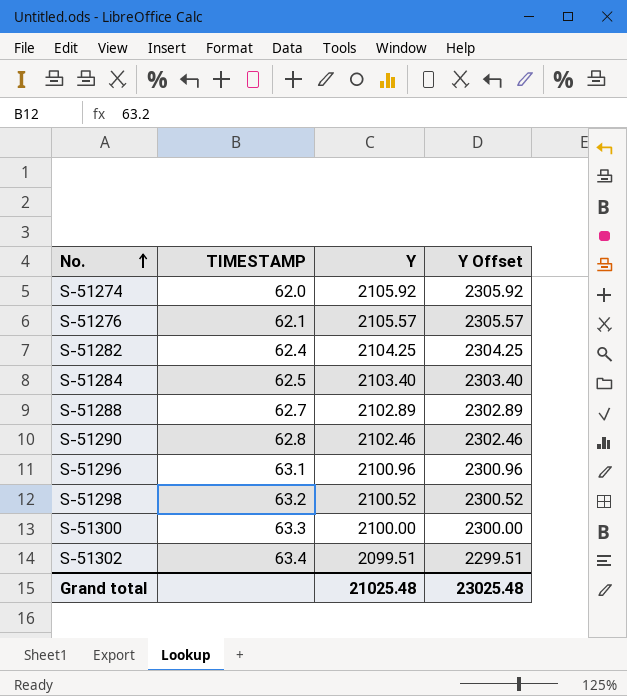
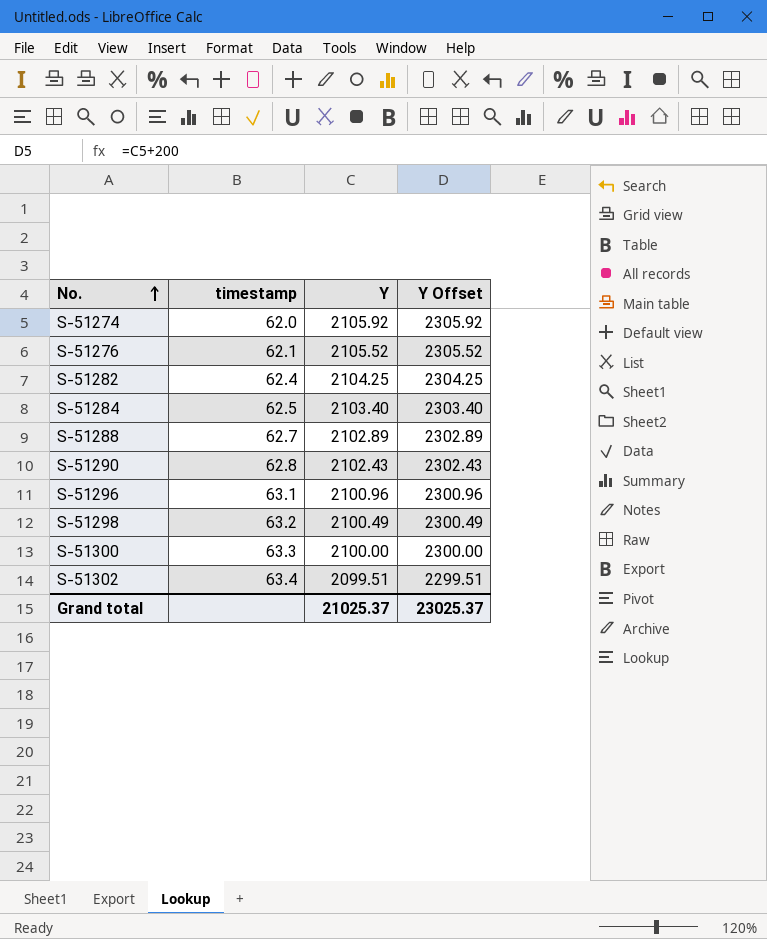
column name: TIMESTAMP -> timestamp
S-51276 | Y: 2105.57 -> 2105.52
S-51276 | Y Offset: 2305.57 -> 2305.52
S-51290 | Y: 2102.46 -> 2102.43
S-51290 | Y Offset: 2302.46 -> 2302.43
S-51298 | Y: 2100.52 -> 2100.49
S-51298 | Y Offset: 2300.52 -> 2300.49
Grand total | Y: 21025.48 -> 21025.37
Grand total | Y Offset: 23025.48 -> 23025.37

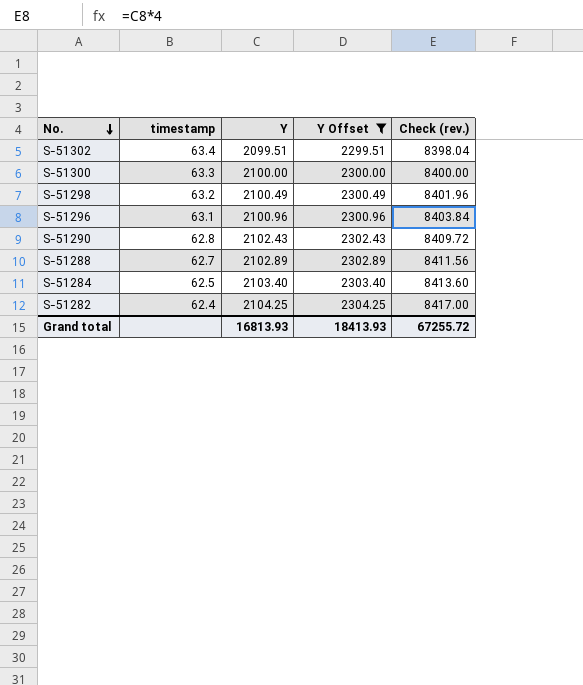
filter: none -> Y Offset <= 2304.25
row order: No. ascending -> No. descending
column Check (rev.) | formula: none -> [Y] * 4
Grand total | Y: 21025.37 -> 16813.93
Grand total | Y Offset: 23025.37 -> 18413.93

